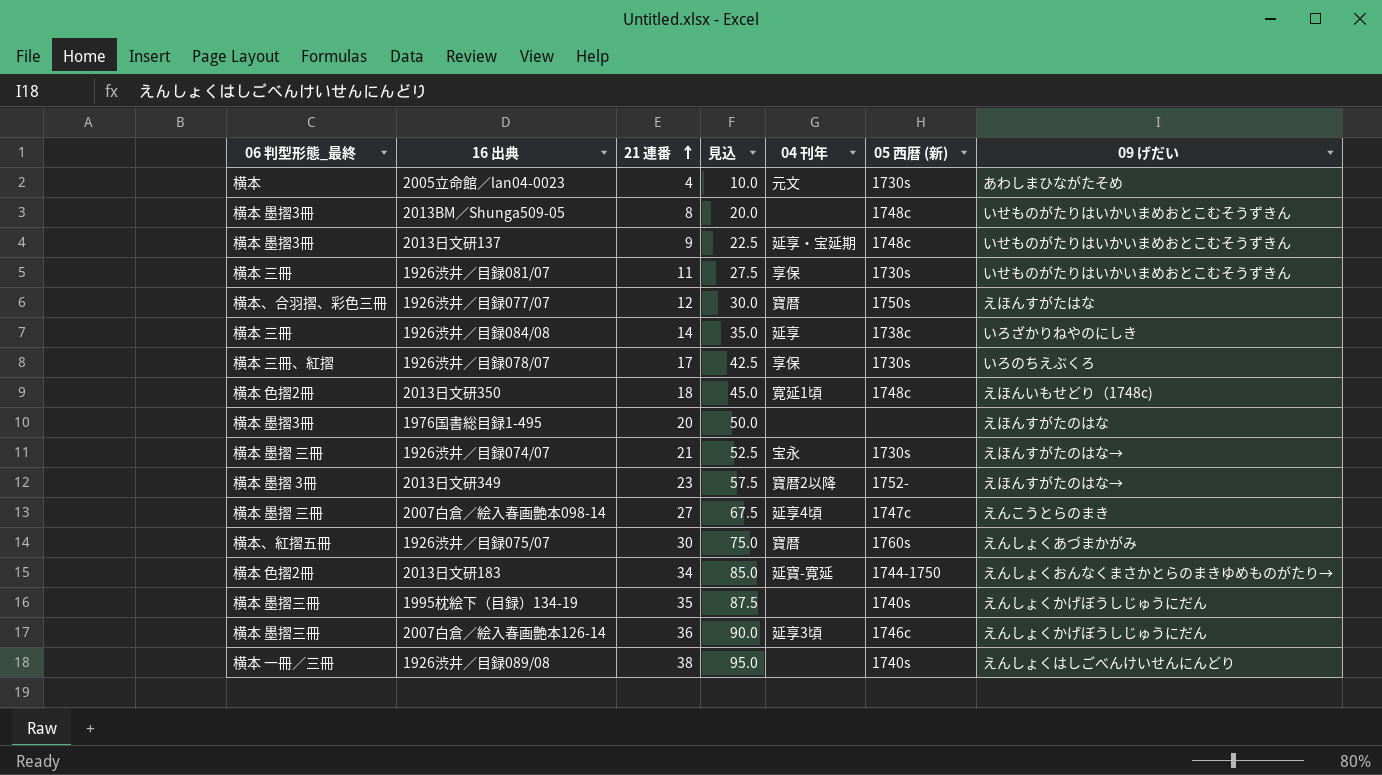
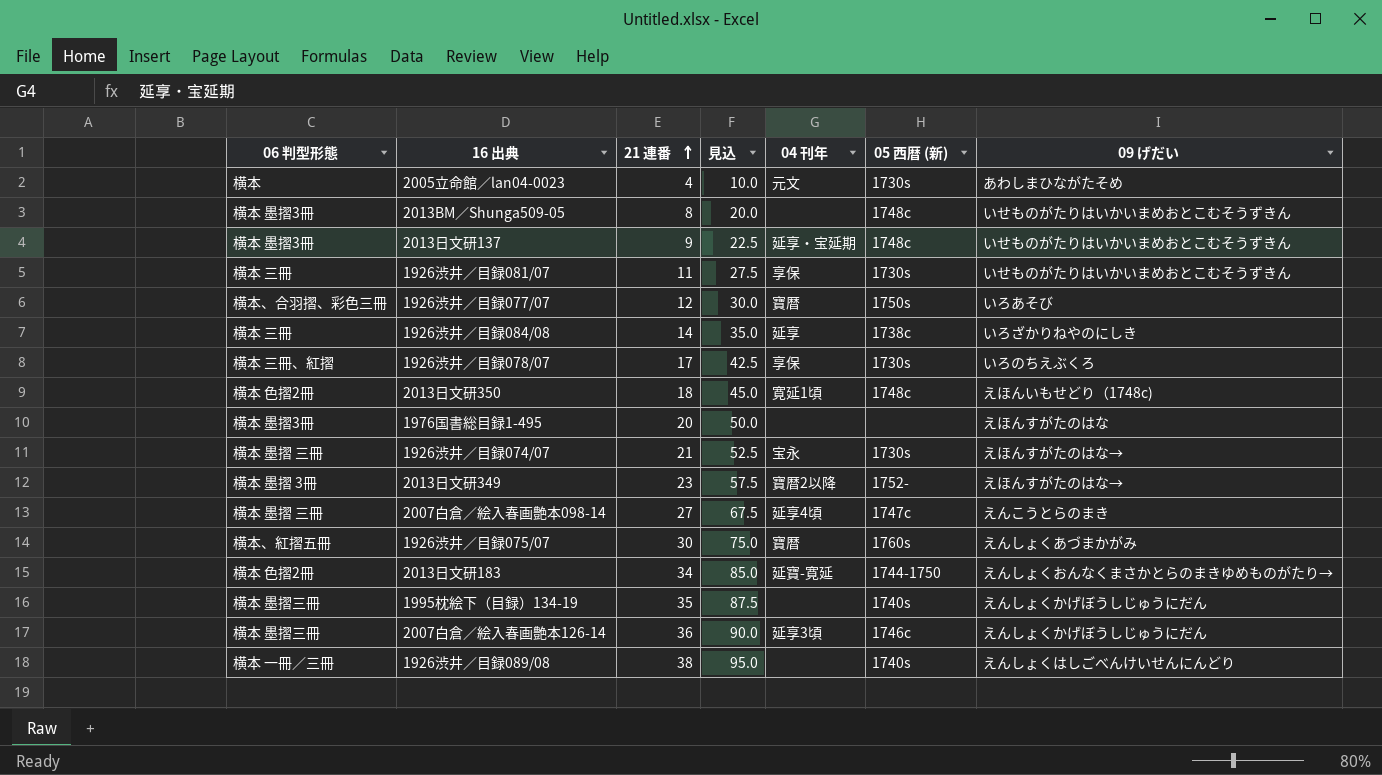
column name: 06 判型形態_最終 -> 06 判型形態
1926渋井／目録077/07 | 09 げだい: えほんすがたはな -> いろあそび

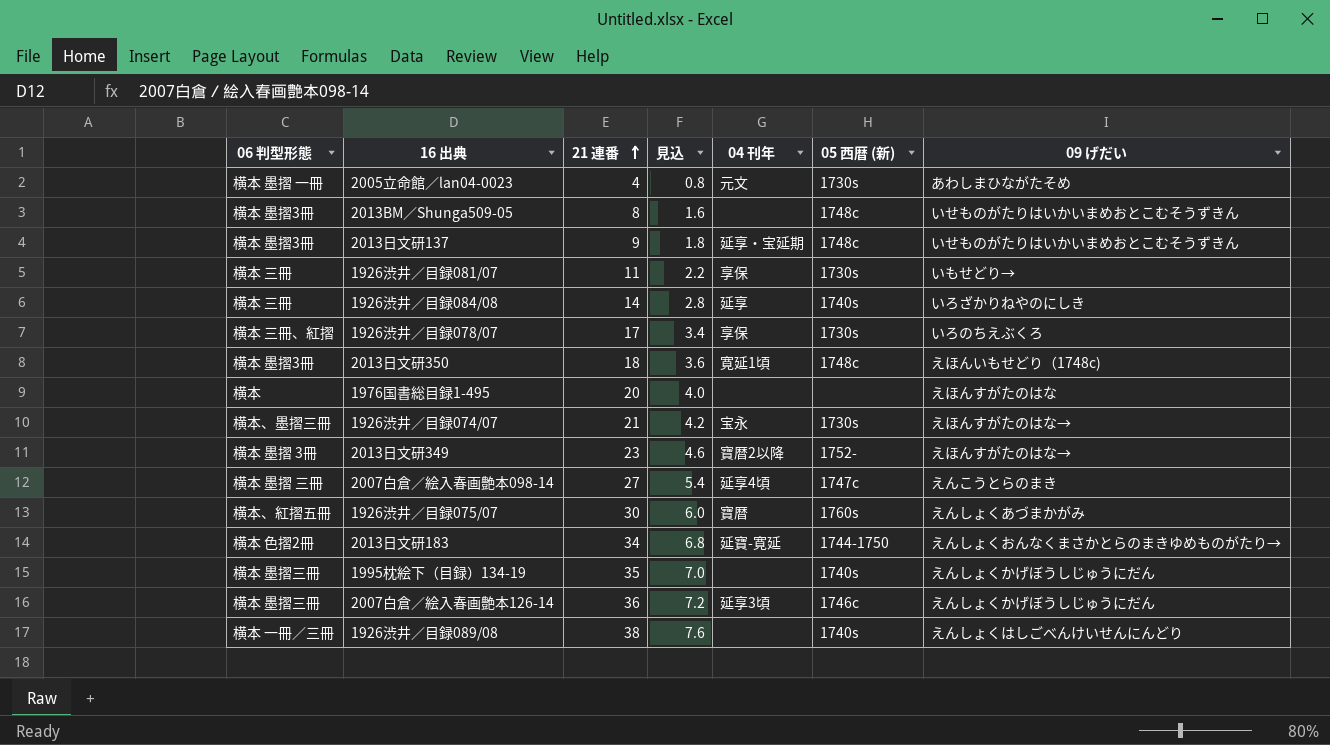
column 見込 | formula: [21 連番] * 2.5 -> [21 連番] * 0.2
row 1926渋井／目録077/07: 横本、合羽摺、彩色三冊 | 12 | 30.0 | 寶暦 | 1750s | いろあそび -> none
2005立命館／lan04-0023 | 06 判型形態: 横本 -> 横本 墨摺 一冊
1926渋井／目録081/07 | 09 げだい: いせものがたりはいかいまめおとこむそうずきん -> いもせどり→
1926渋井／目録084/08 | 05 西暦 (新): 1738c -> 1740s
2013日文研350 | 06 判型形態: 横本 色摺2冊 -> 横本 墨摺3冊
1976国書総目録1-495 | 06 判型形態: 横本 墨摺3冊 -> 横本
1926渋井／目録074/07 | 06 判型形態: 横本 墨摺 三冊 -> 横本、墨摺三冊

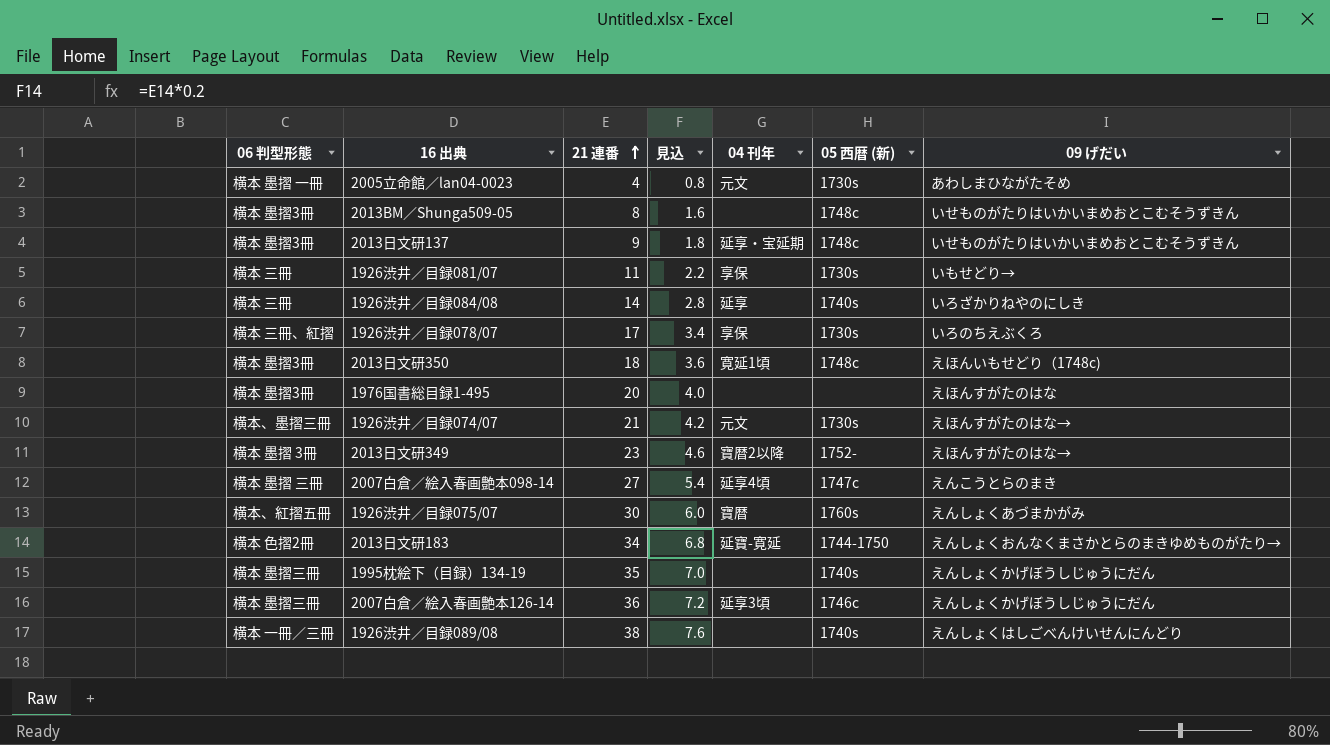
1976国書総目録1-495 | 06 判型形態: 横本 -> 横本 墨摺3冊
1926渋井／目録074/07 | 04 刊年: 宝永 -> 元文

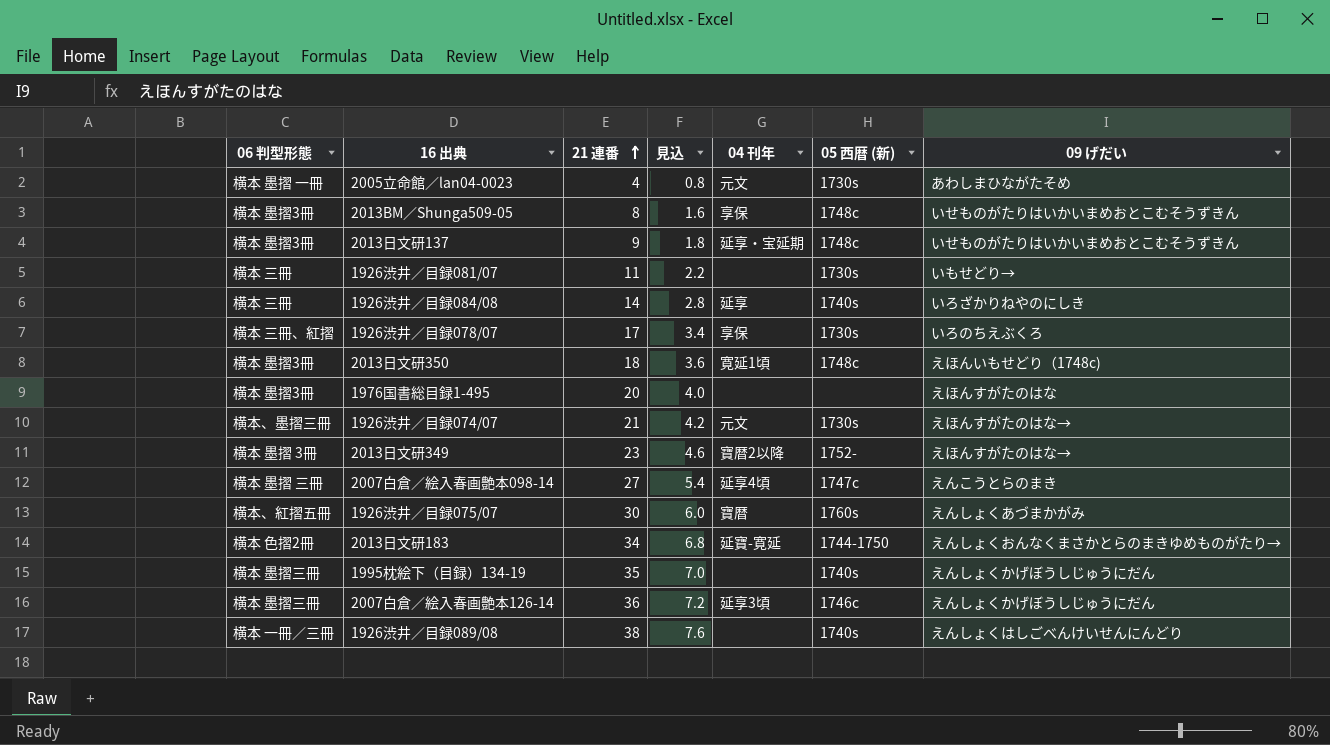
2013BM／Shunga509-05 | 04 刊年: none -> 享保
1926渋井／目録081/07 | 04 刊年: 享保 -> none

